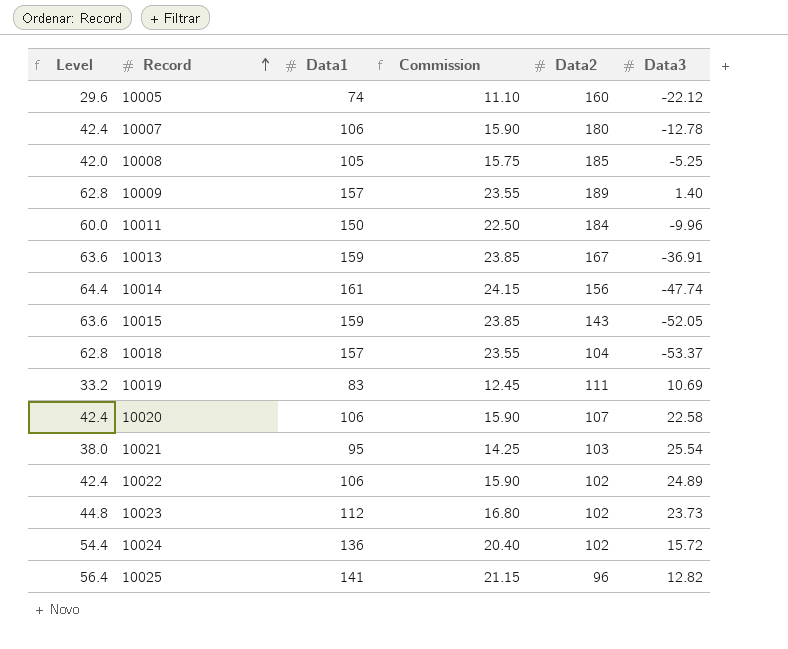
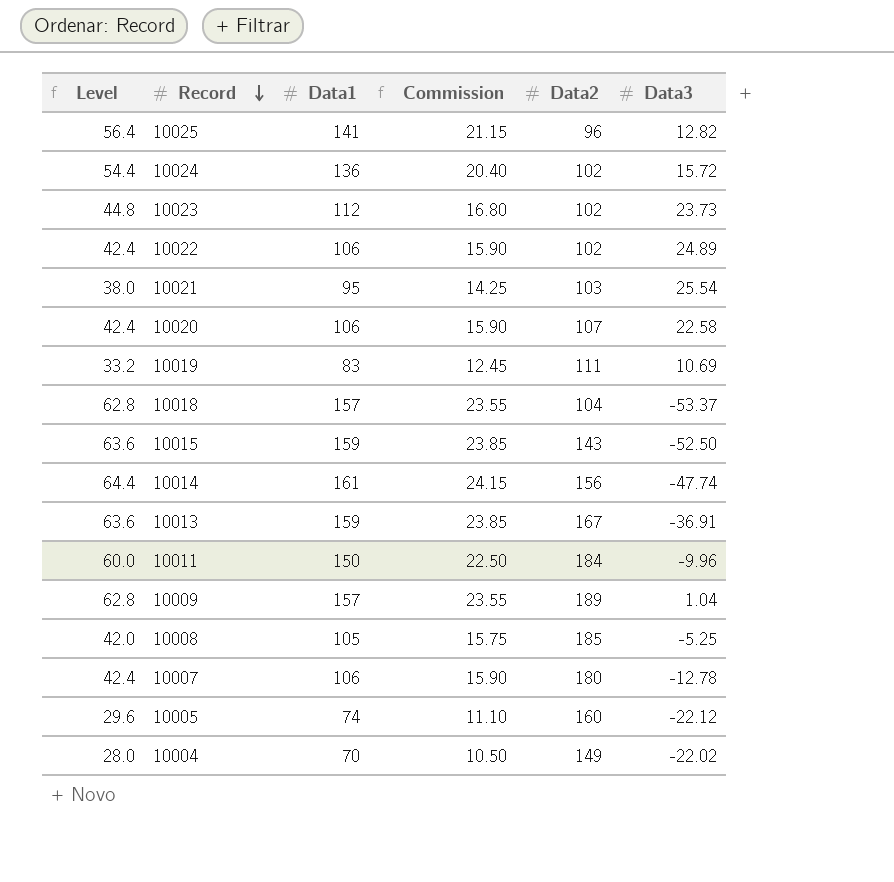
row order: Record ascending -> Record descending
10015 | Data3: -52.05 -> -52.50
10009 | Data3: 1.40 -> 1.04
row 10004: none -> 28.0 | 70 | 10.50 | 149 | -22.02

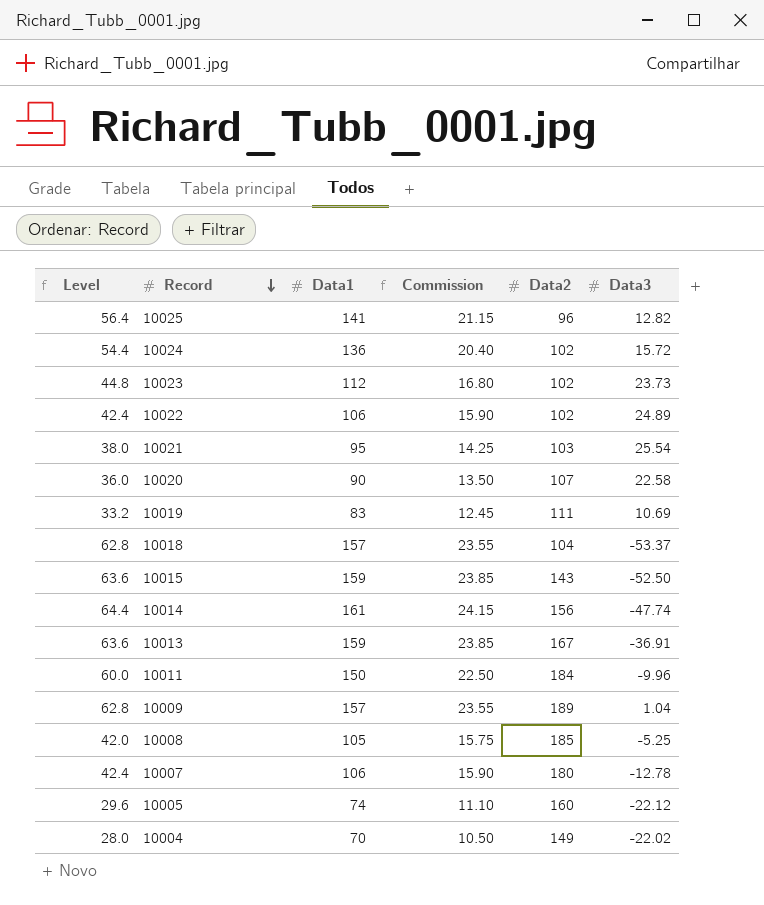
10020 | Level: 42.4 -> 36.0
10020 | Data1: 106 -> 90
10020 | Commission: 15.90 -> 13.50

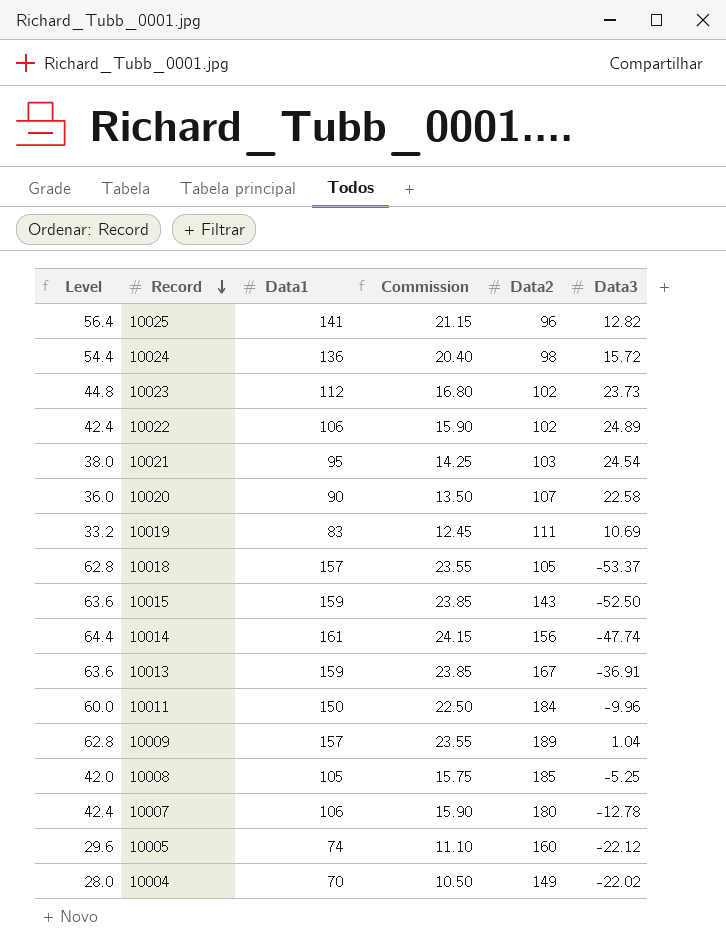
10024 | Data2: 102 -> 98
10021 | Data3: 25.54 -> 24.54
10018 | Data2: 104 -> 105

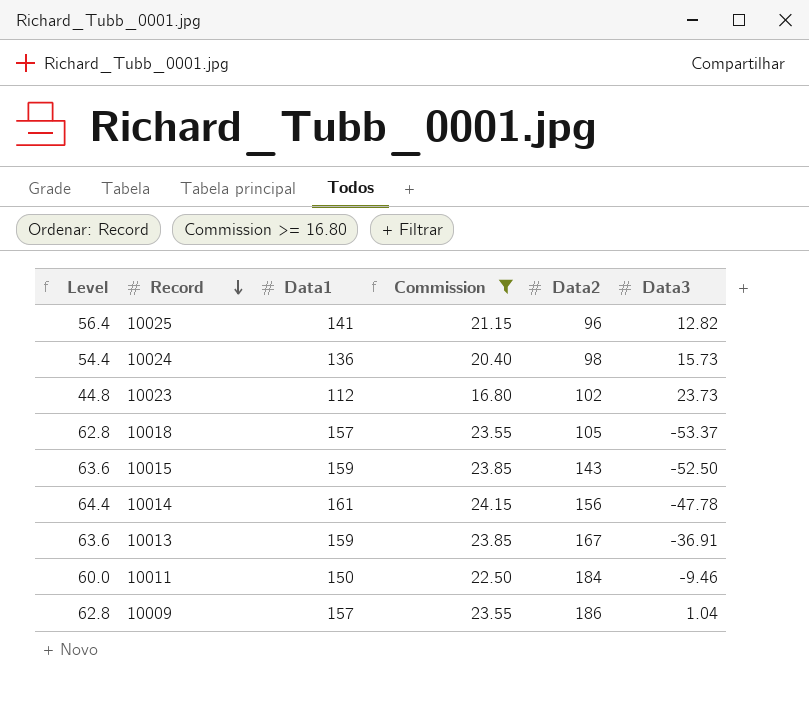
filter: none -> Commission >= 16.80
10024 | Data3: 15.72 -> 15.73
10014 | Data3: -47.74 -> -47.78
10011 | Data3: -9.96 -> -9.46
10009 | Data2: 189 -> 186

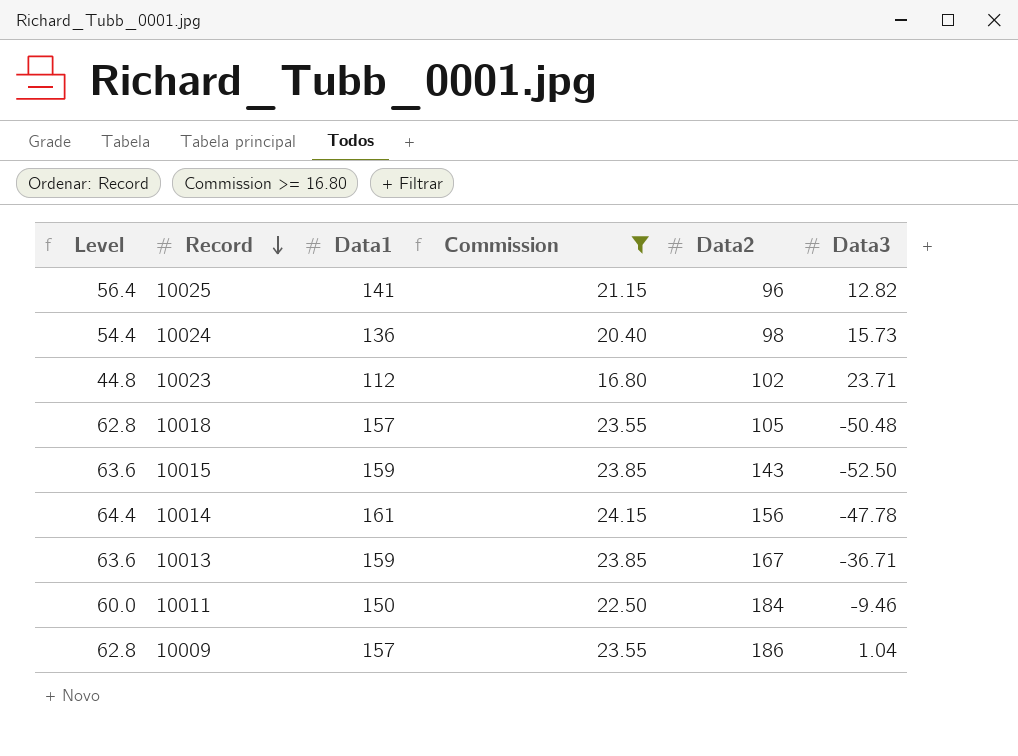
10023 | Data3: 23.73 -> 23.71
10018 | Data3: -53.37 -> -50.48
10013 | Data3: -36.91 -> -36.71

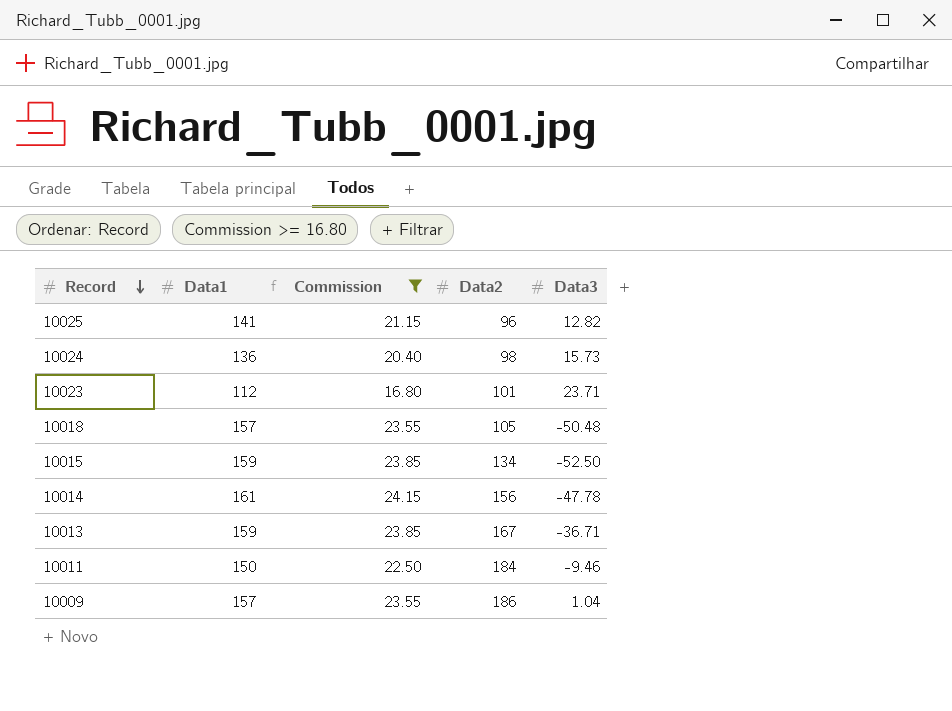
column Level | formula: [Data1] * 0.4 -> none
10023 | Data2: 102 -> 101
10015 | Data2: 143 -> 134

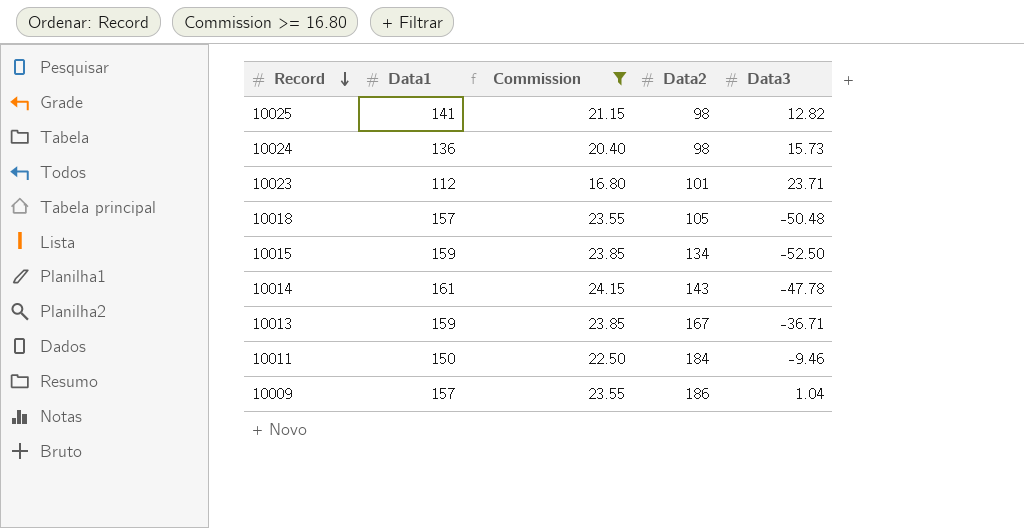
10025 | Data2: 96 -> 98
10014 | Data2: 156 -> 143

